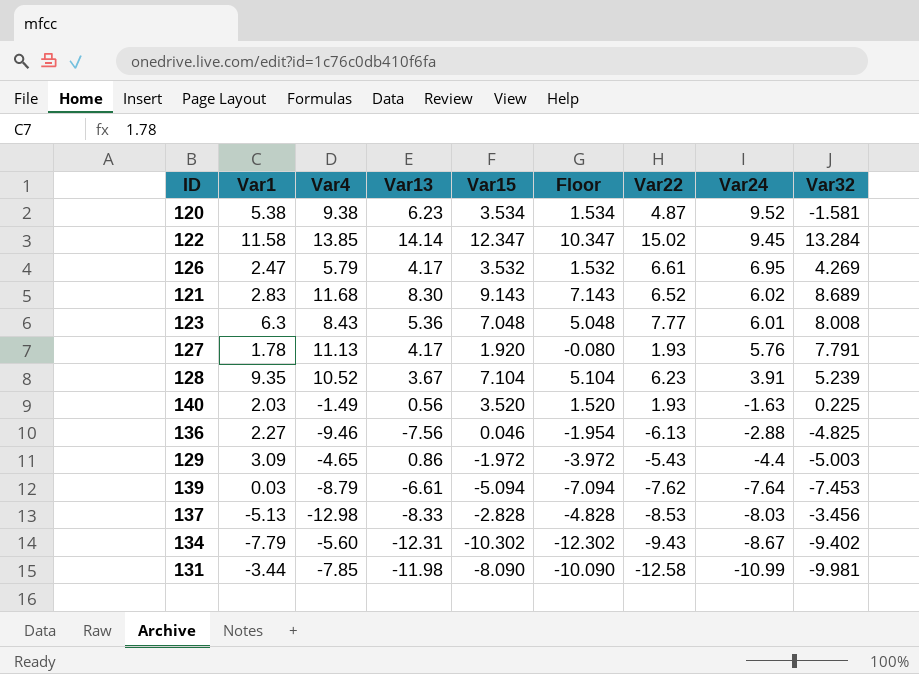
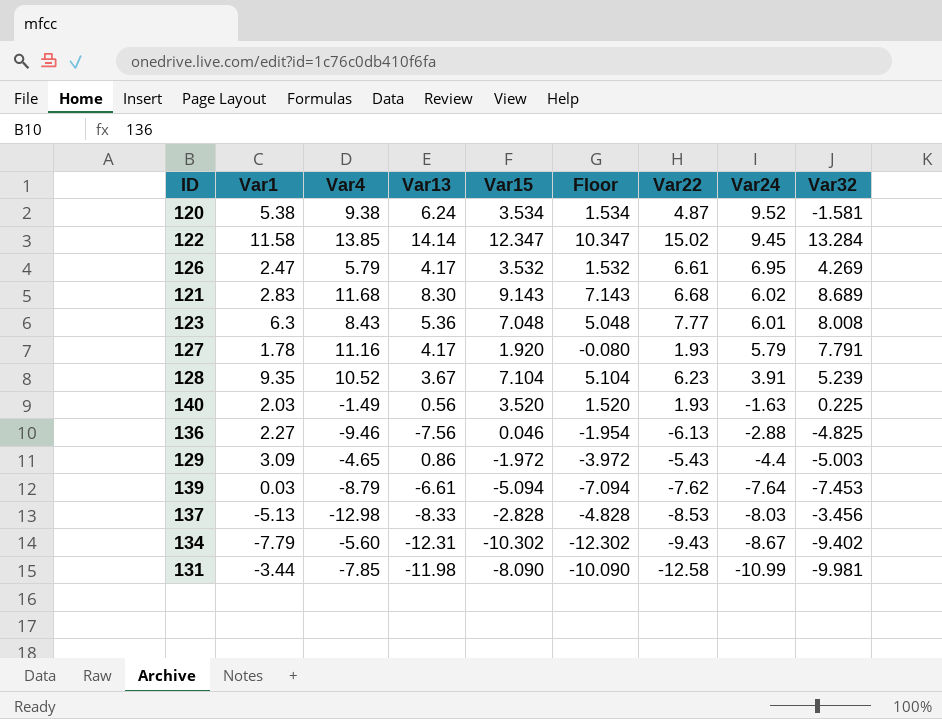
120 | Var13: 6.23 -> 6.24
121 | Var22: 6.52 -> 6.68
127 | Var4: 11.13 -> 11.16
127 | Var24: 5.76 -> 5.79

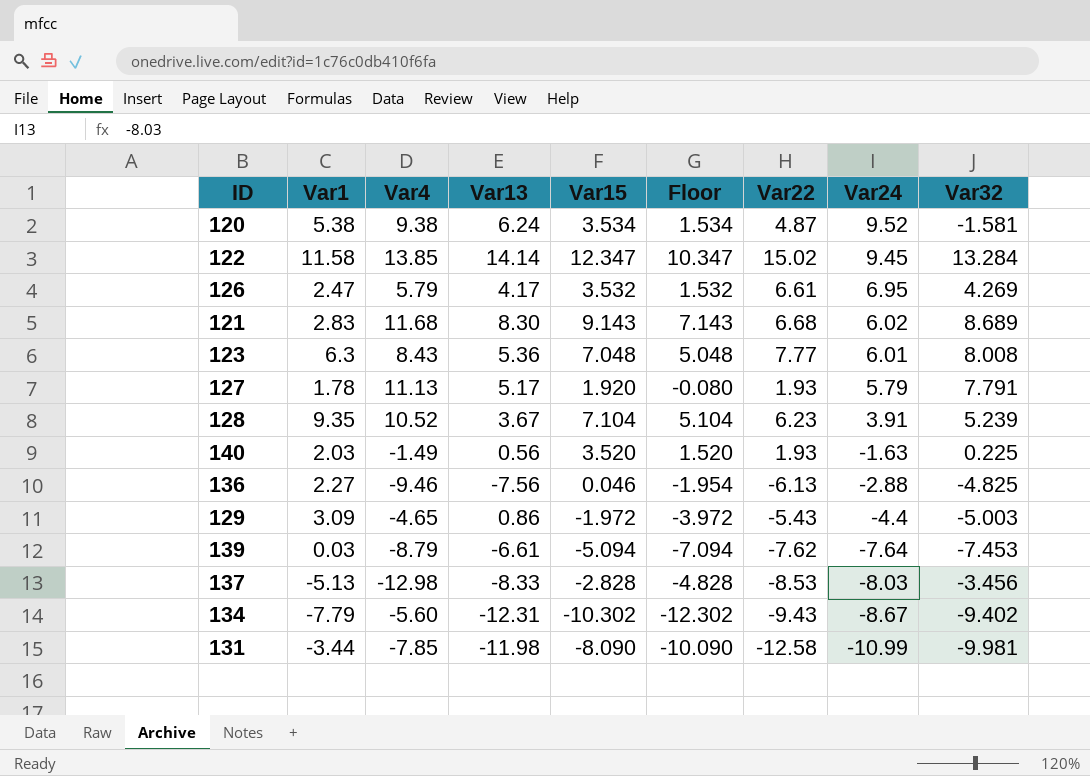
127 | Var4: 11.16 -> 11.13
127 | Var13: 4.17 -> 5.17

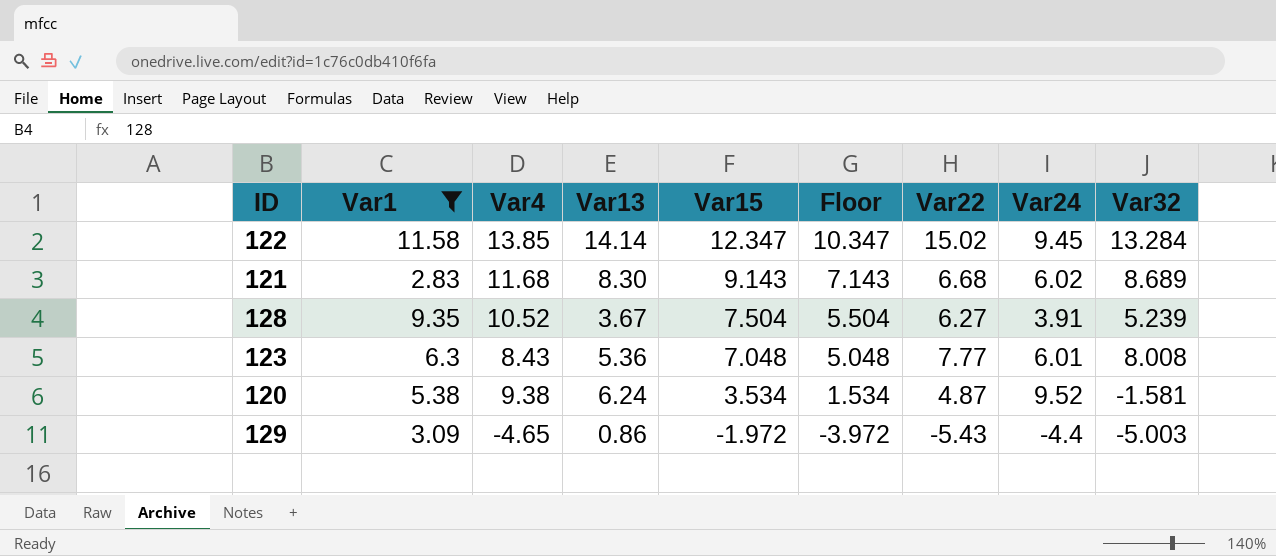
filter: none -> Var1 >= 2.83
row order: Var24 descending -> Var15 descending
128 | Var15: 7.104 -> 7.504
128 | Floor: 5.104 -> 5.504
128 | Var22: 6.23 -> 6.27

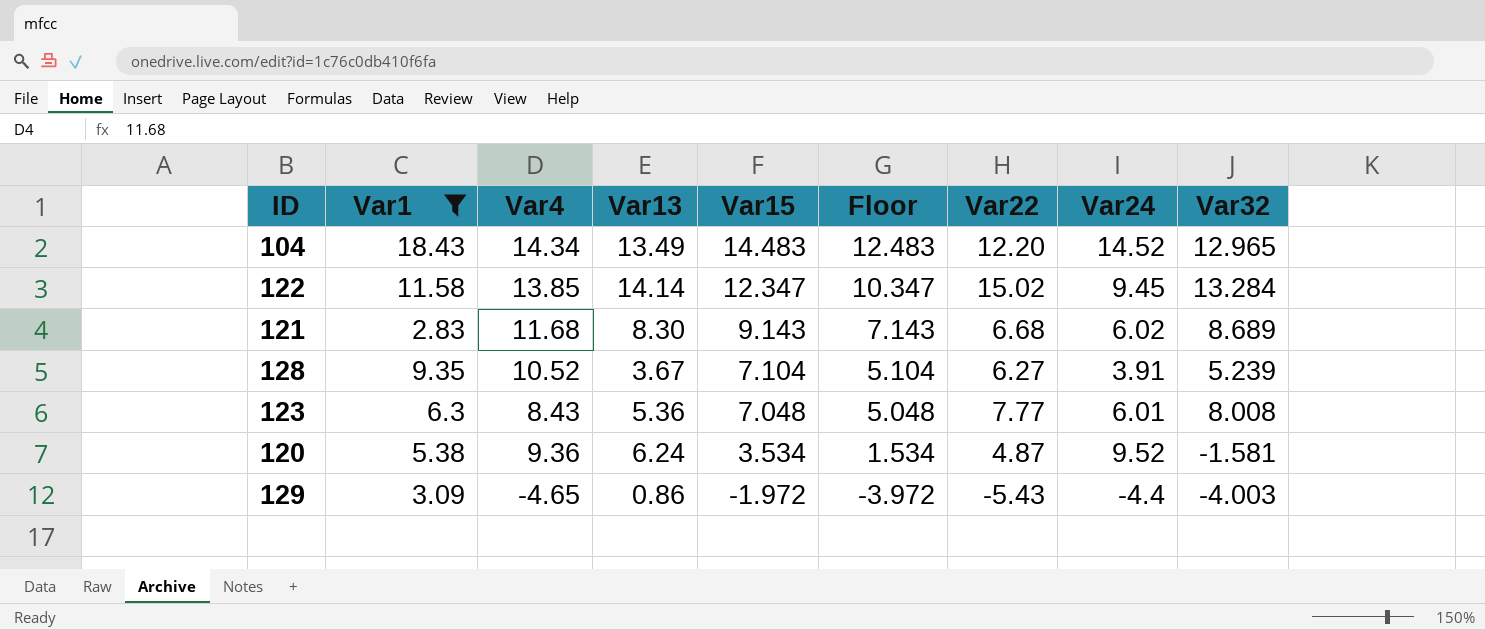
row 104: none -> 18.43 | 14.34 | 13.49 | 14.483 | 12.483 | 12.20 | 14.52 | 12.965
128 | Var15: 7.504 -> 7.104
128 | Floor: 5.504 -> 5.104
120 | Var4: 9.38 -> 9.36
129 | Var32: -5.003 -> -4.003

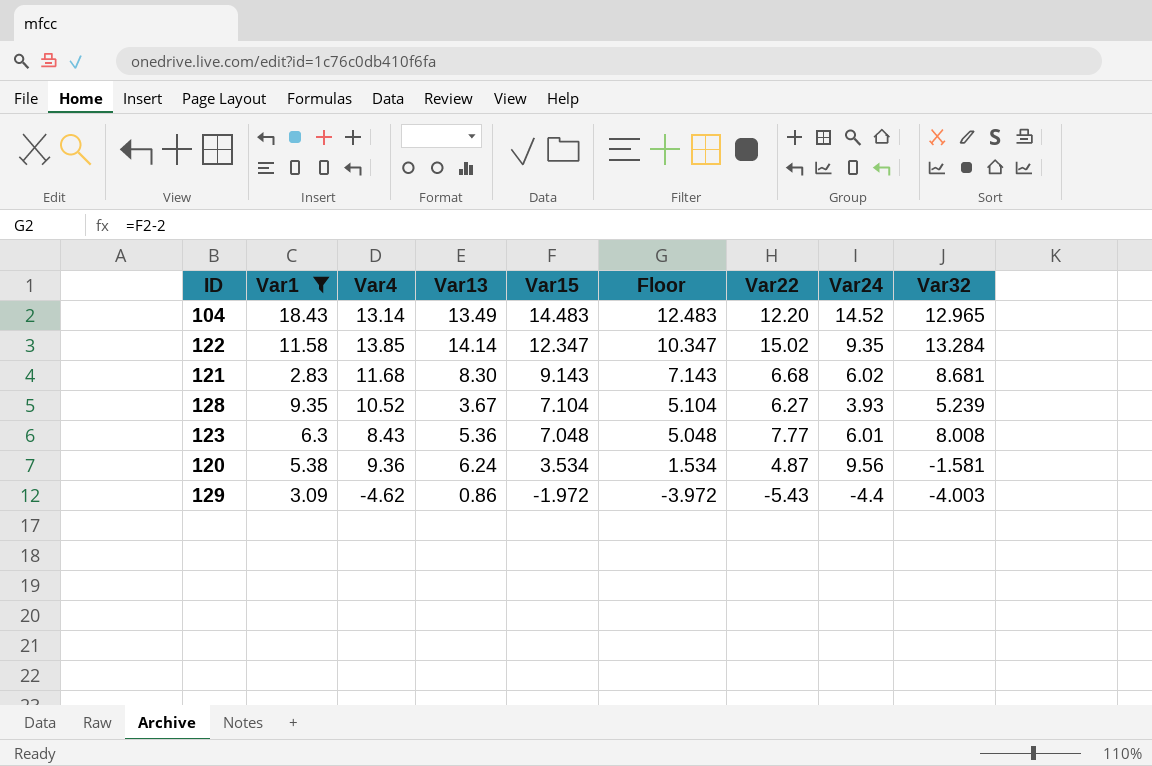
104 | Var4: 14.34 -> 13.14
122 | Var24: 9.45 -> 9.35
121 | Var32: 8.689 -> 8.681
128 | Var24: 3.91 -> 3.93
120 | Var24: 9.52 -> 9.56
129 | Var4: -4.65 -> -4.62

